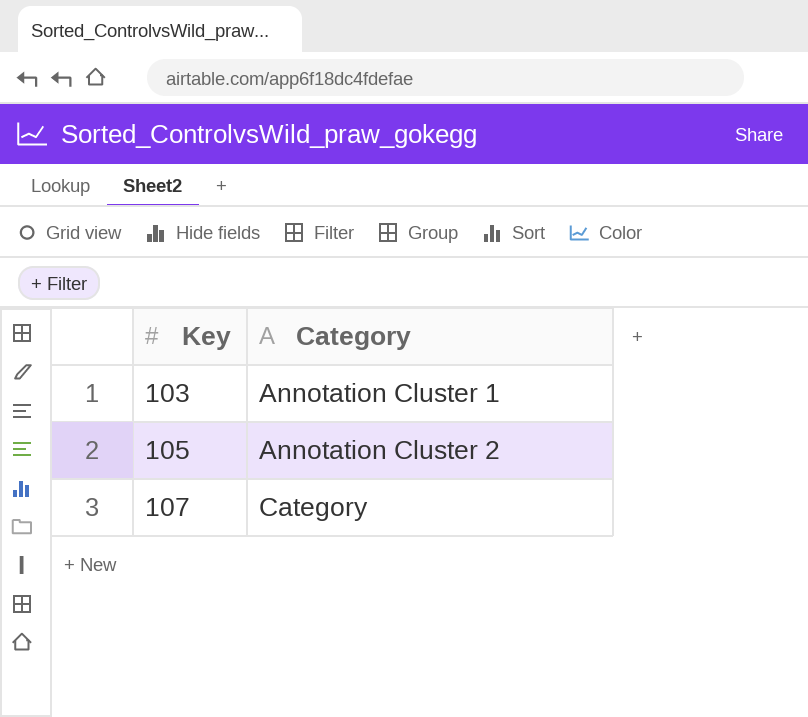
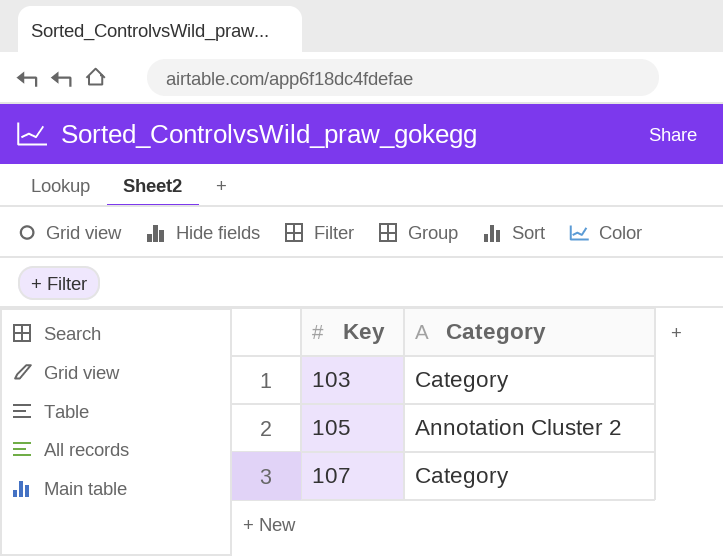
103 | Category: Annotation Cluster 1 -> Category

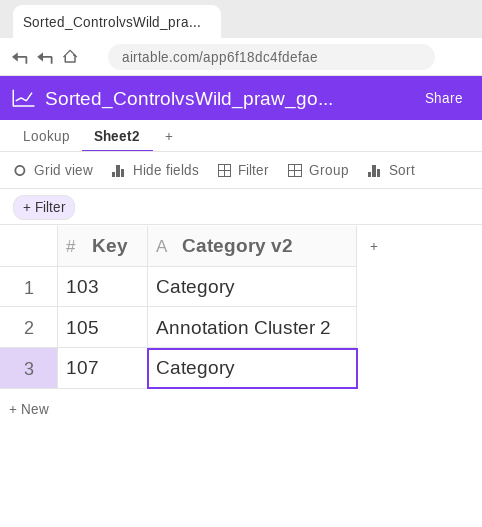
column name: Category -> Category v2

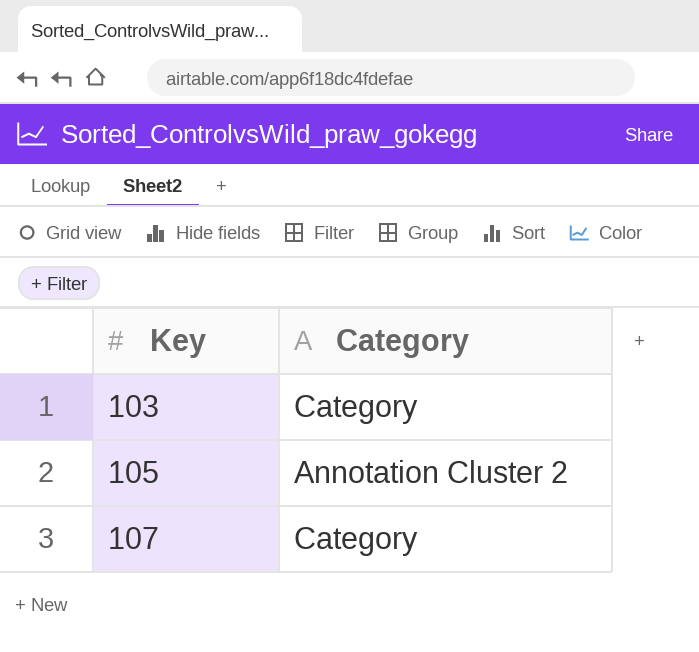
column name: Category v2 -> Category

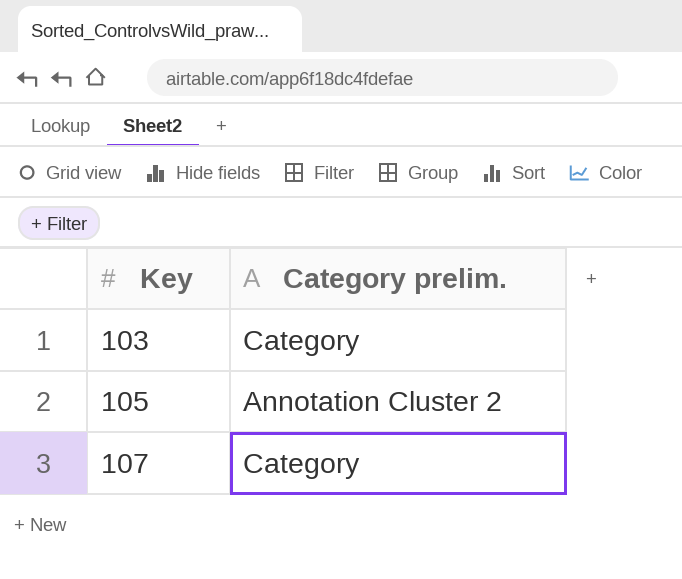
column name: Category -> Category prelim.

